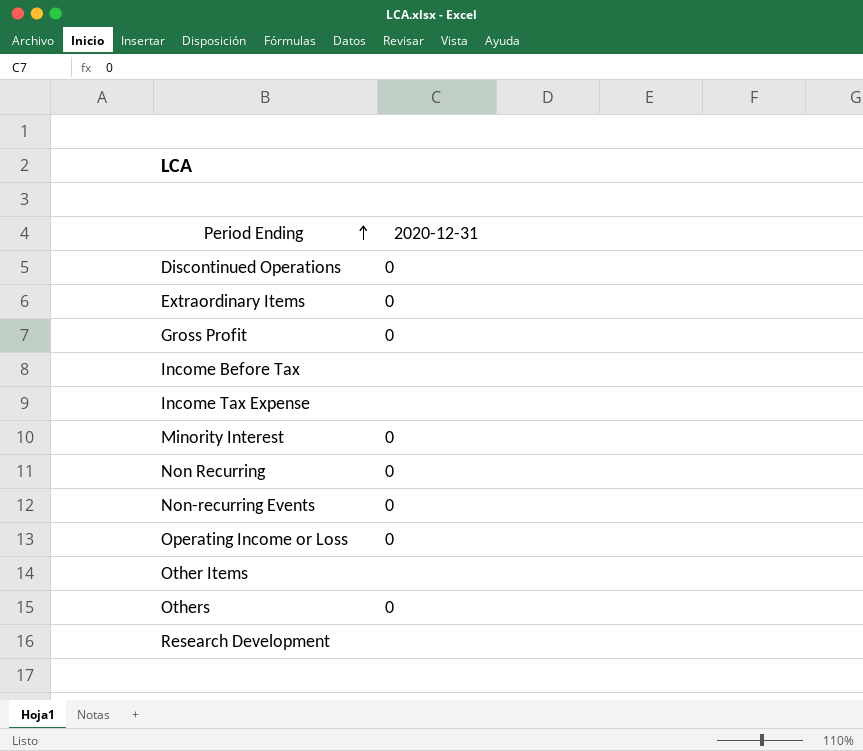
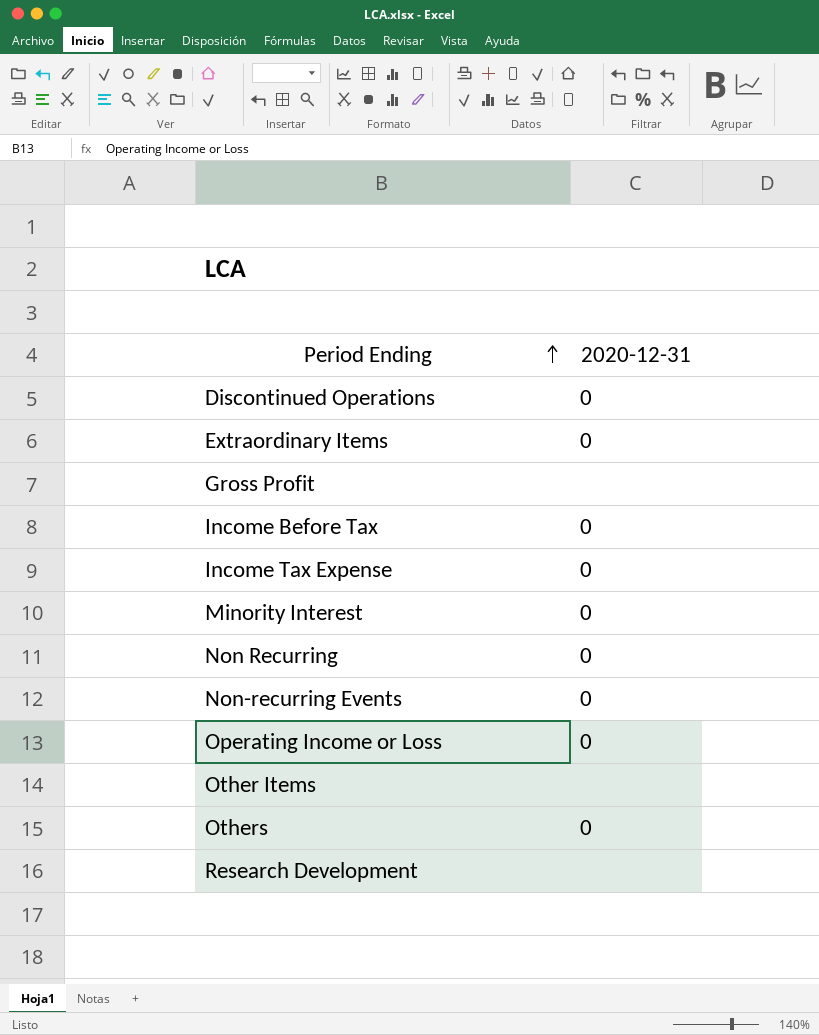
Gross Profit | 2020-12-31: 0 -> none
Income Before Tax | 2020-12-31: none -> 0
Income Tax Expense | 2020-12-31: none -> 0

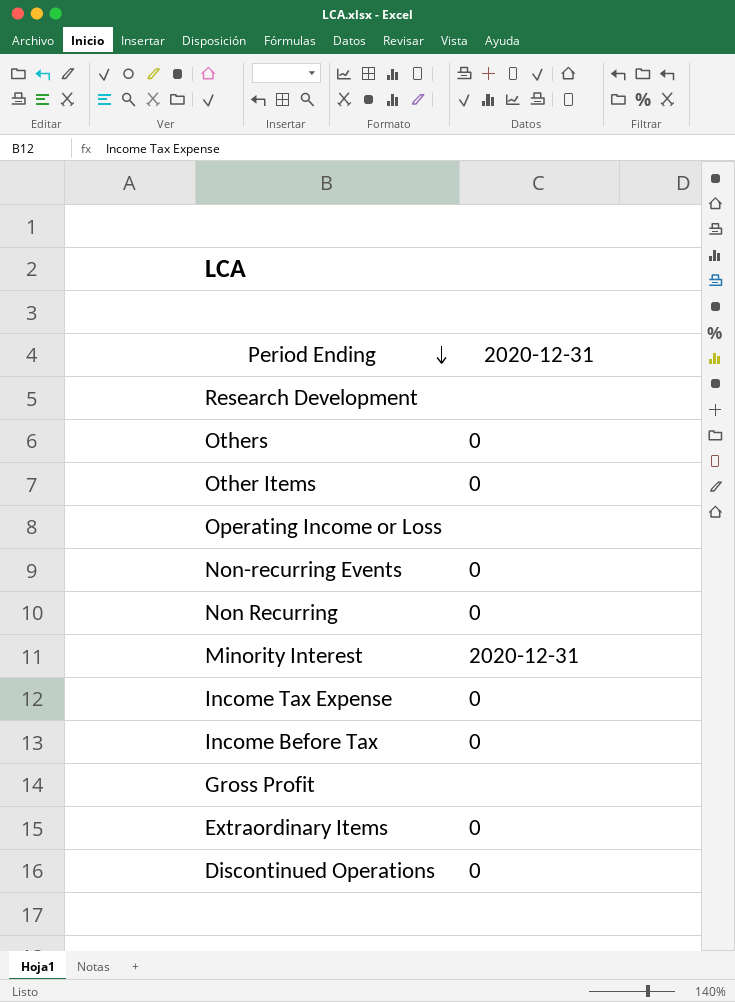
row order: Period Ending ascending -> Period Ending descending
Other Items | 2020-12-31: none -> 0
Operating Income or Loss | 2020-12-31: 0 -> none
Minority Interest | 2020-12-31: 0 -> 2020-12-31

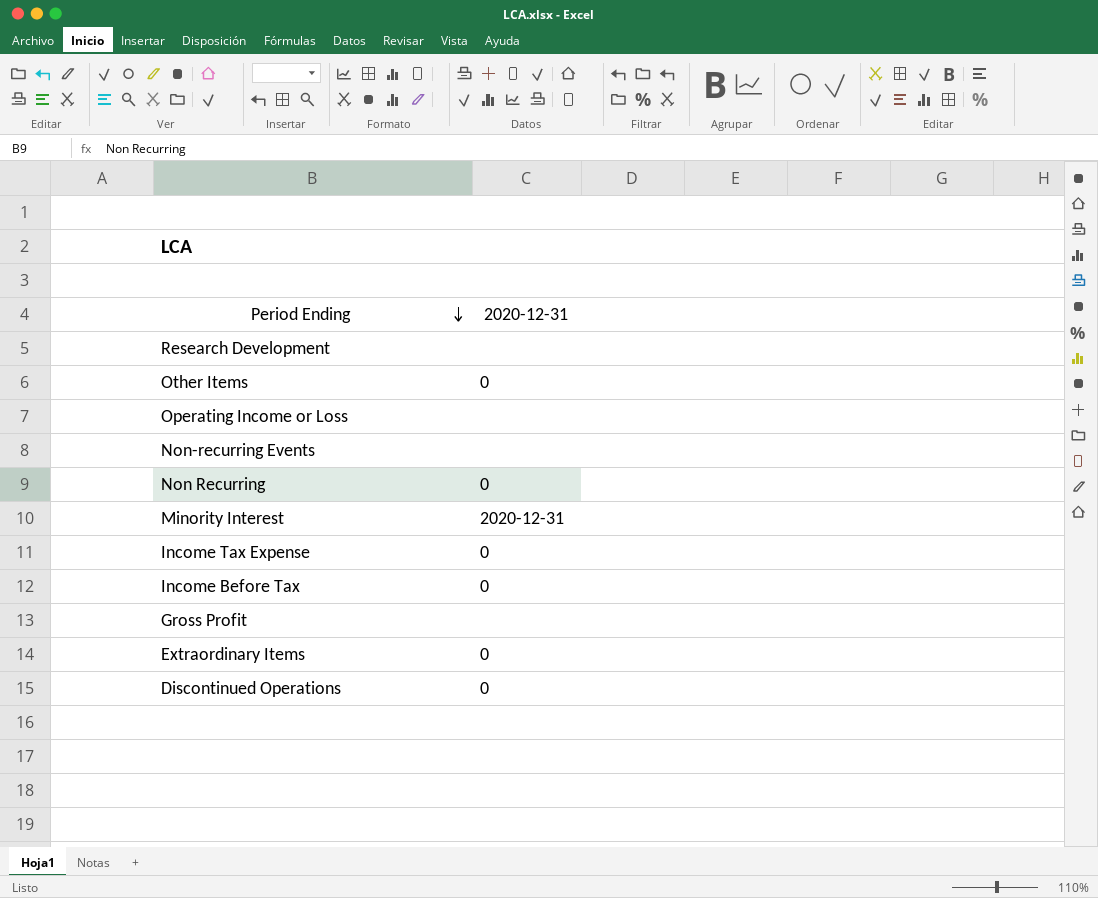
row Others: 0 -> none
Non-recurring Events | 2020-12-31: 0 -> none

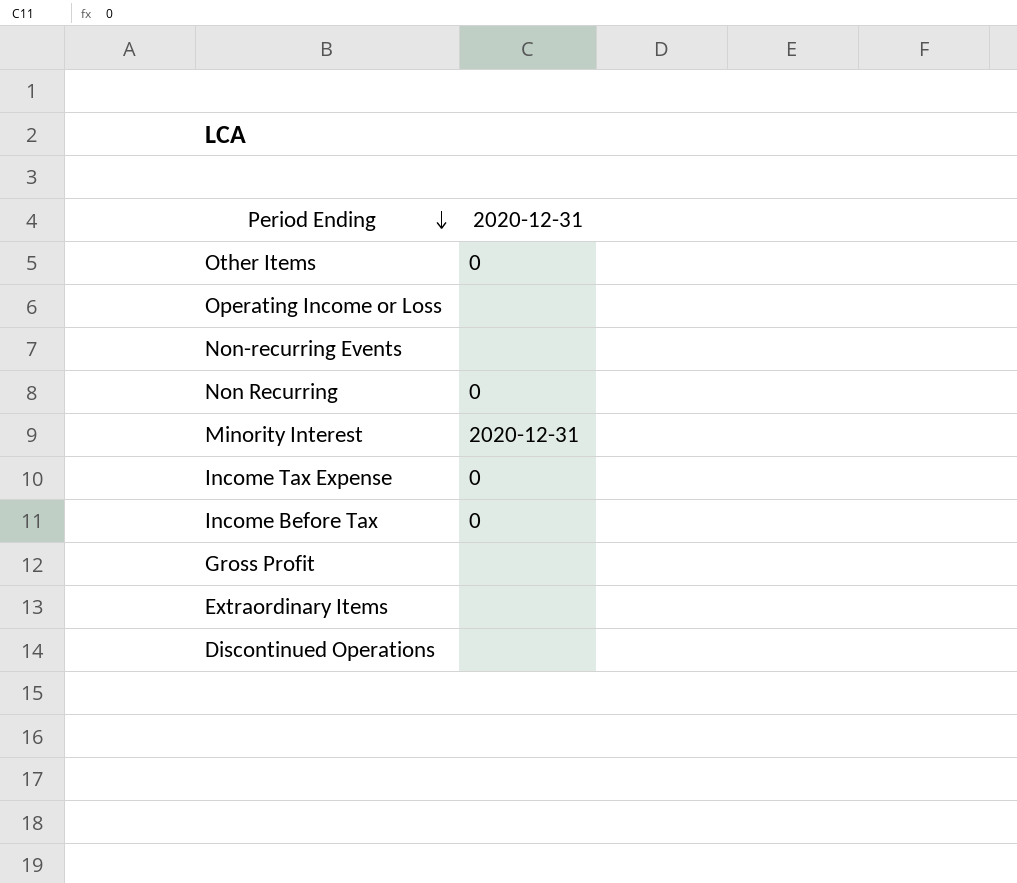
row Research Development: none -> none
Extraordinary Items | 2020-12-31: 0 -> none
Discontinued Operations | 2020-12-31: 0 -> none

